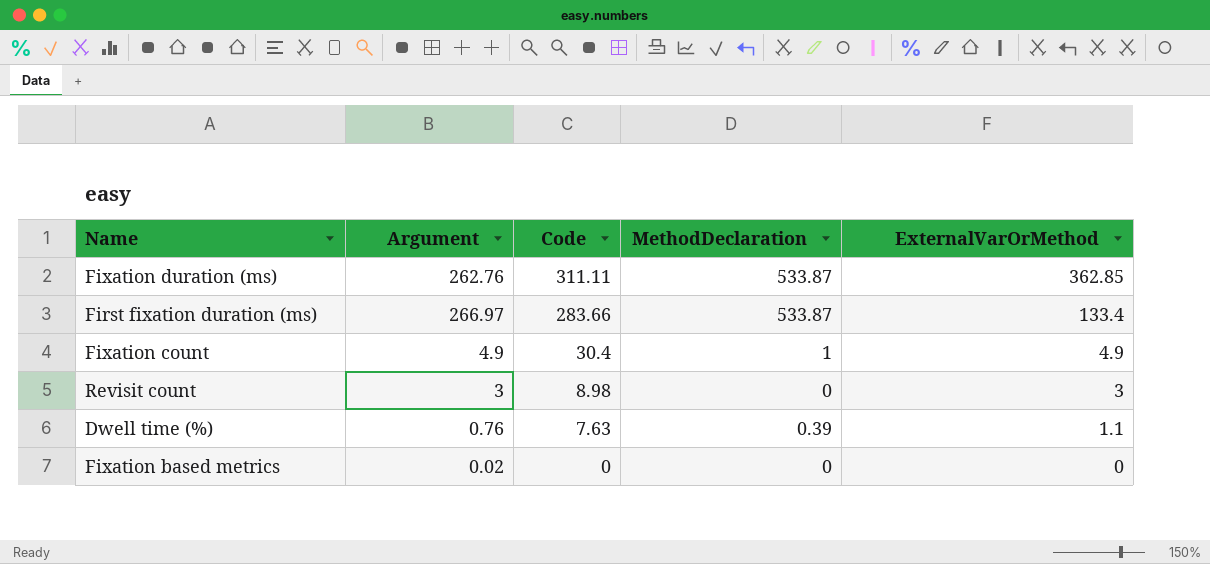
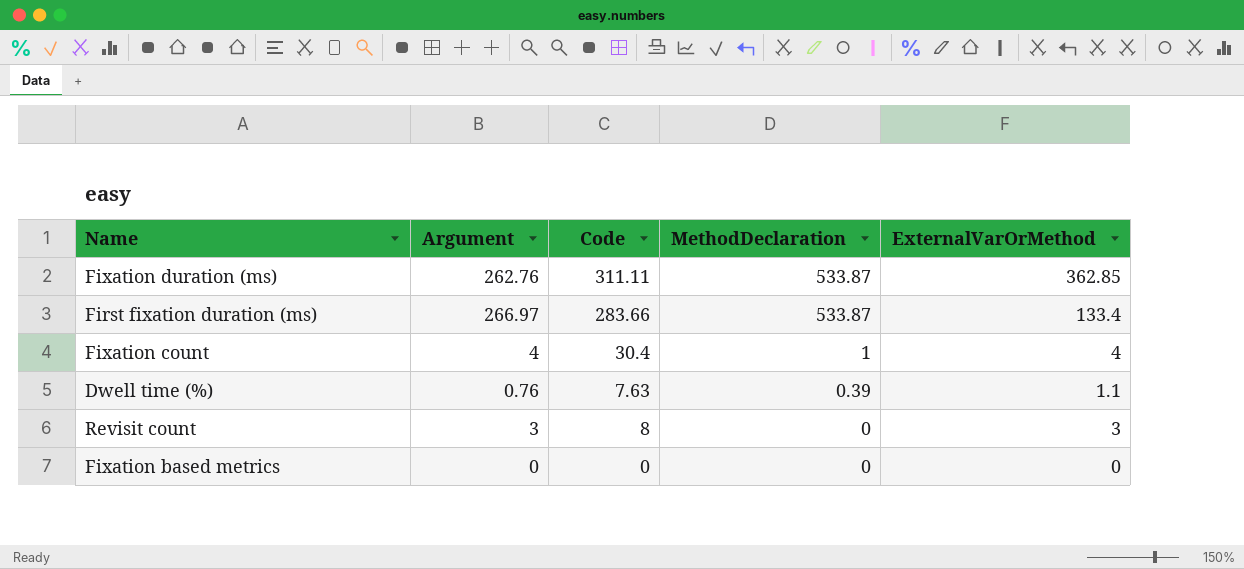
row order: Code descending -> MethodDeclaration descending
Fixation count | Argument: 4.9 -> 4
Fixation count | ExternalVarOrMethod: 4.9 -> 4
Revisit count | Code: 8.98 -> 8
Fixation based metrics | Argument: 0.02 -> 0

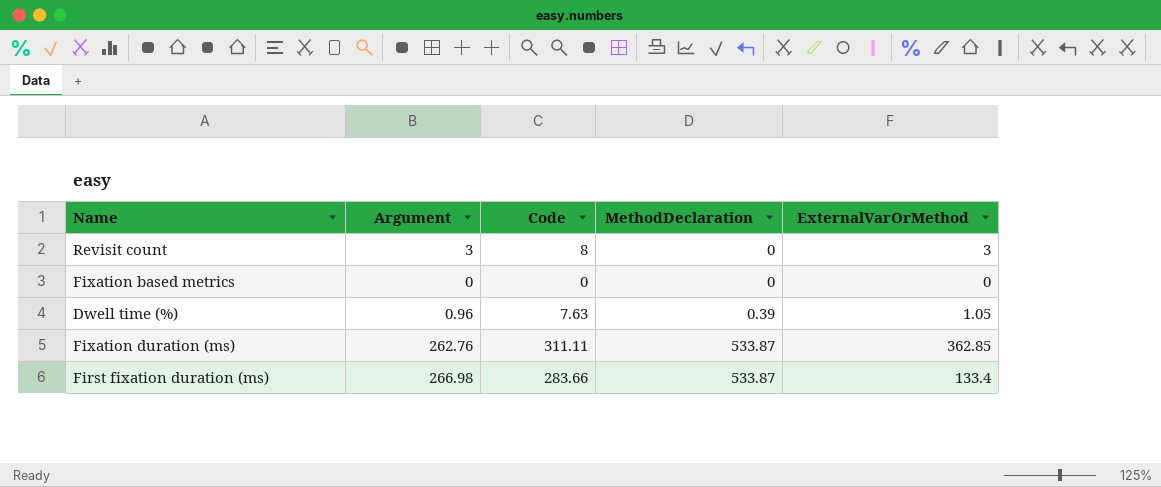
row order: MethodDeclaration descending -> MethodDeclaration ascending
row Fixation count: 4 | 30.4 | 1 | 4 -> none
Dwell time (%) | Argument: 0.76 -> 0.96
Dwell time (%) | ExternalVarOrMethod: 1.1 -> 1.05
First fixation duration (ms) | Argument: 266.97 -> 266.98

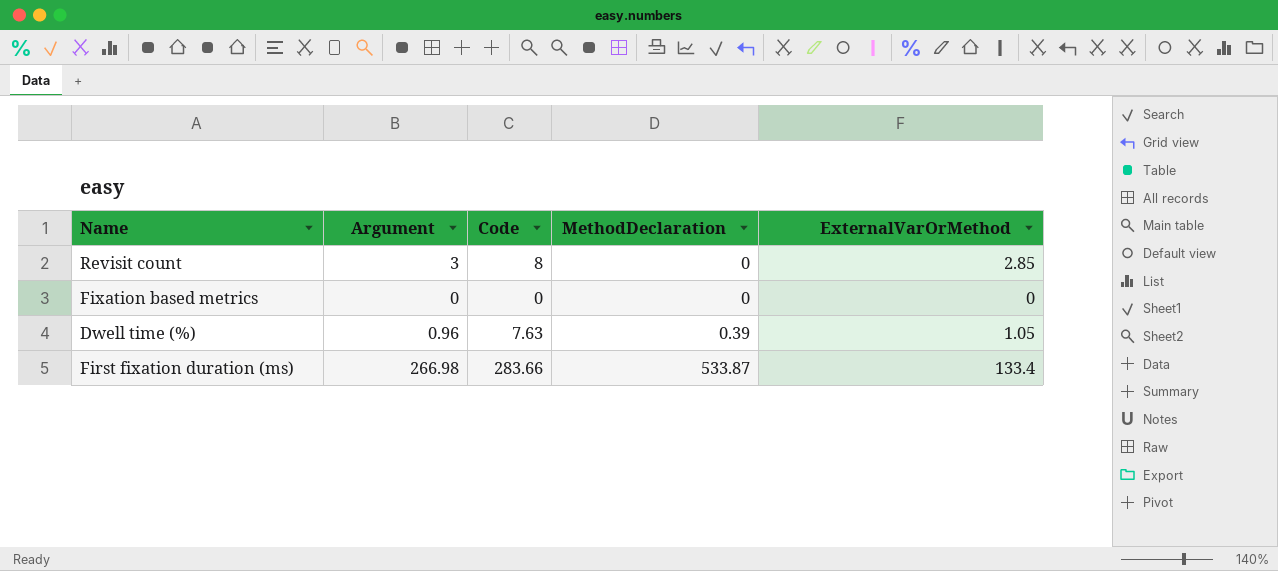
row Fixation duration (ms): 262.76 | 311.11 | 533.87 | 362.85 -> none
Revisit count | ExternalVarOrMethod: 3 -> 2.85

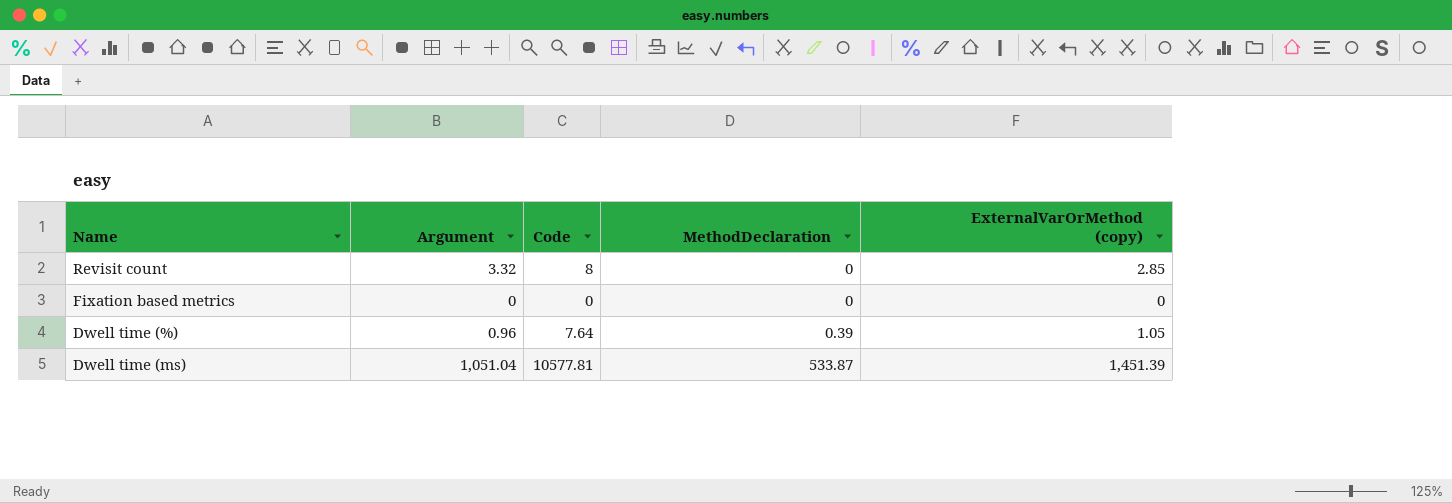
column name: ExternalVarOrMethod -> ExternalVarOrMethod (copy)
row First fixation duration (ms): 266.98 | 283.66 | 533.87 | 133.4 -> none
Revisit count | Argument: 3 -> 3.32
Dwell time (%) | Code: 7.63 -> 7.64
row Dwell time (ms): none -> 1,051.04 | 10577.81 | 533.87 | 1,451.39

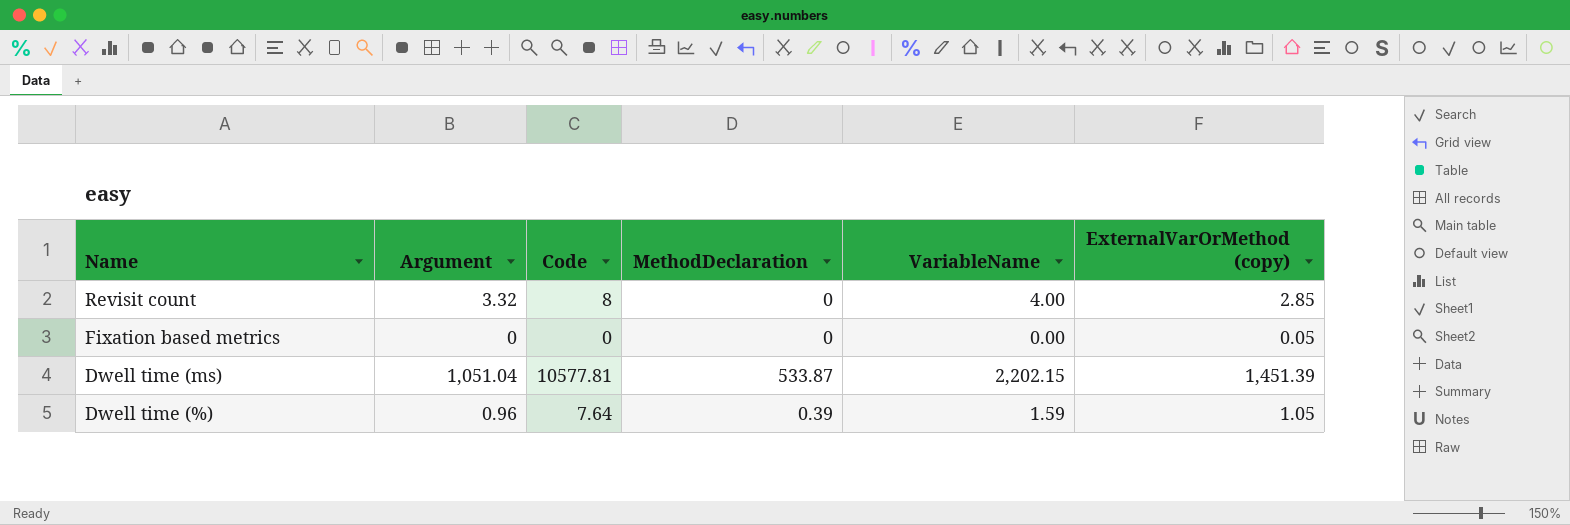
row order: MethodDeclaration ascending -> Name descending
column VariableName | position: none -> 5
Fixation based metrics | ExternalVarOrMethod (copy): 0 -> 0.05

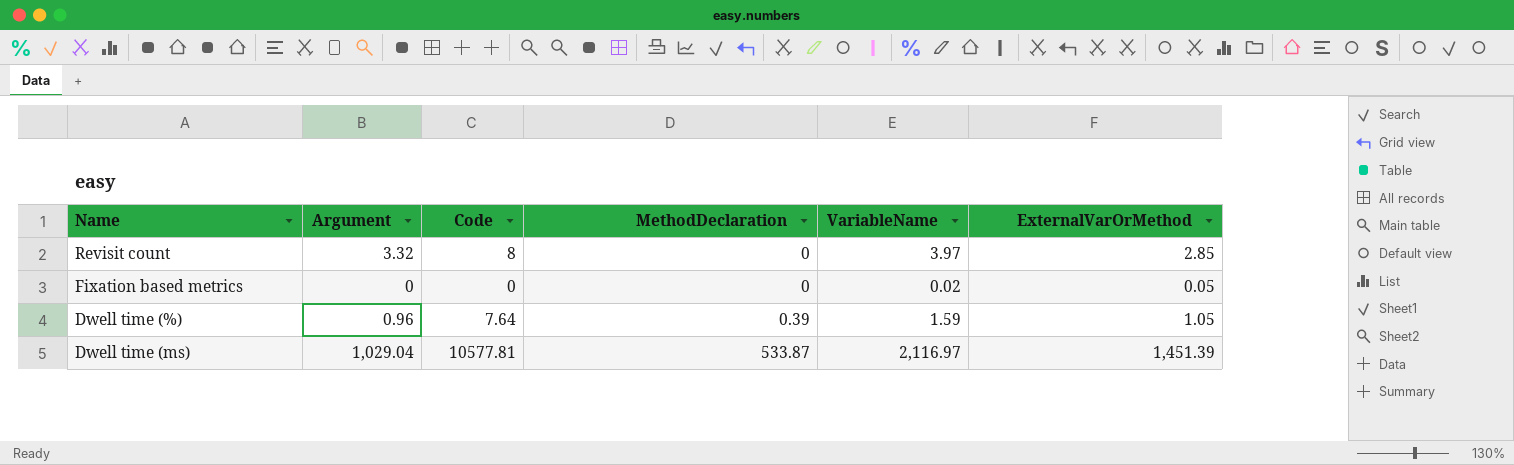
row order: Name descending -> MethodDeclaration ascending
column name: ExternalVarOrMethod (copy) -> ExternalVarOrMethod
Revisit count | VariableName: 4.00 -> 3.97
Fixation based metrics | VariableName: 0.00 -> 0.02
Dwell time (ms) | Argument: 1,051.04 -> 1,029.04
Dwell time (ms) | VariableName: 2,202.15 -> 2,116.97

